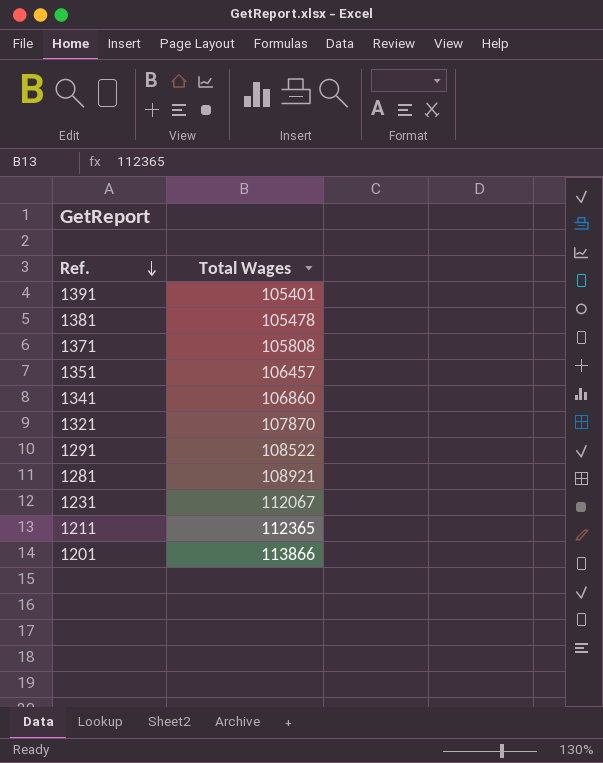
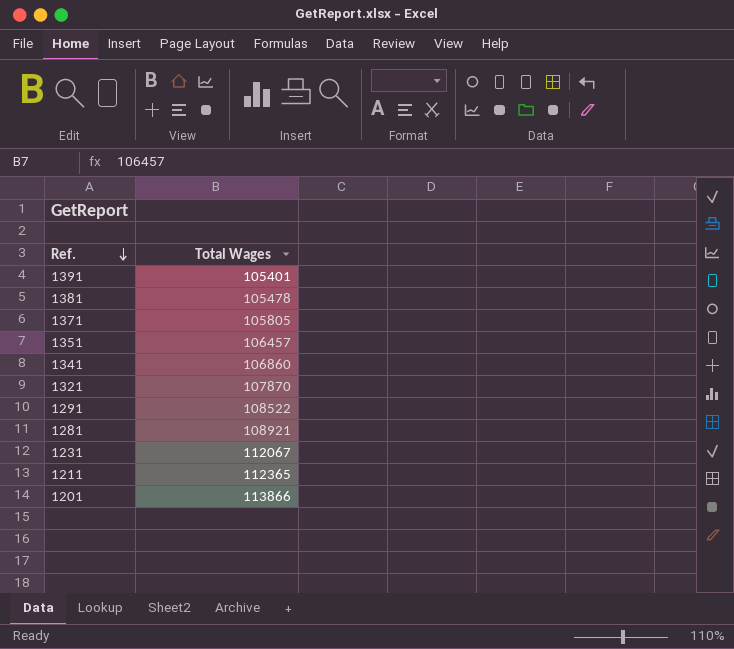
1371 | Total Wages: 105808 -> 105805

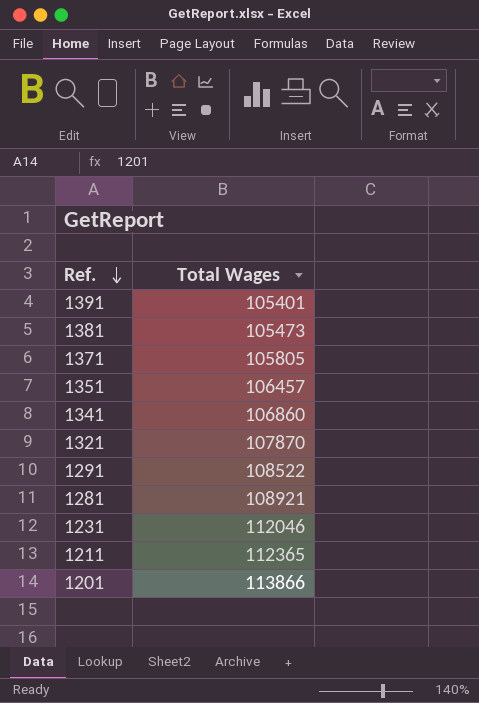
1381 | Total Wages: 105478 -> 105473
1231 | Total Wages: 112067 -> 112046

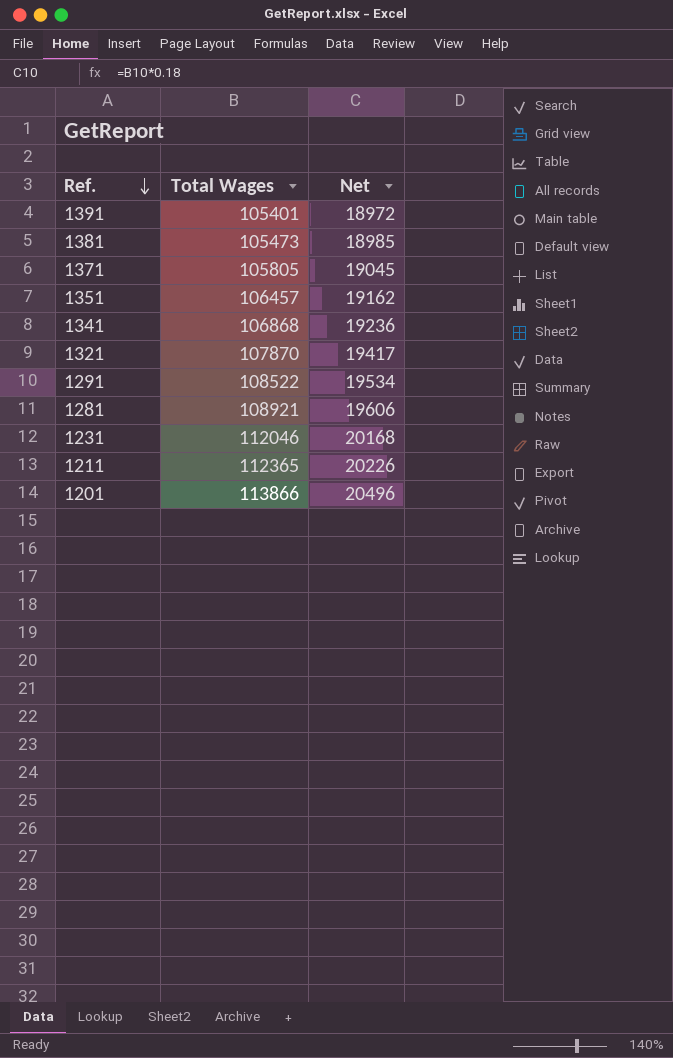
column Net | formula: none -> [Total Wages] * 0.18
1341 | Total Wages: 106860 -> 106868

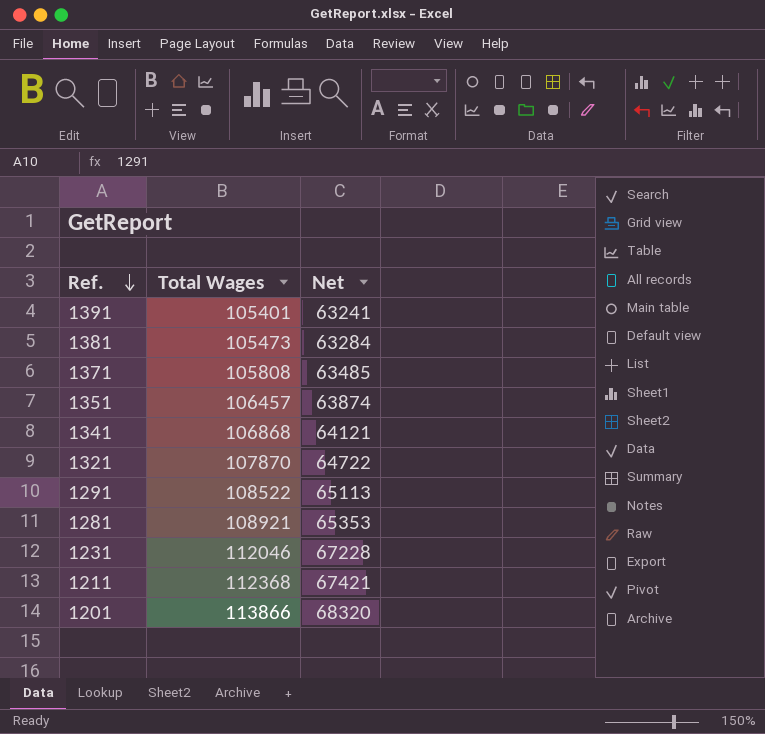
column Net | formula: [Total Wages] * 0.18 -> [Total Wages] * 0.6
1371 | Total Wages: 105805 -> 105808
1211 | Total Wages: 112365 -> 112368

